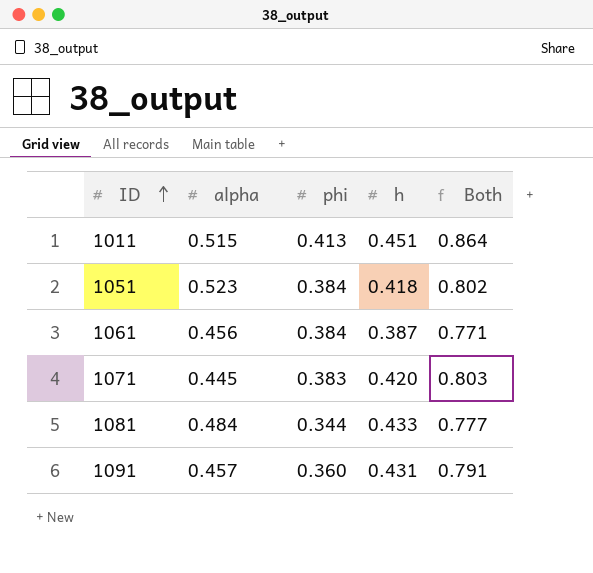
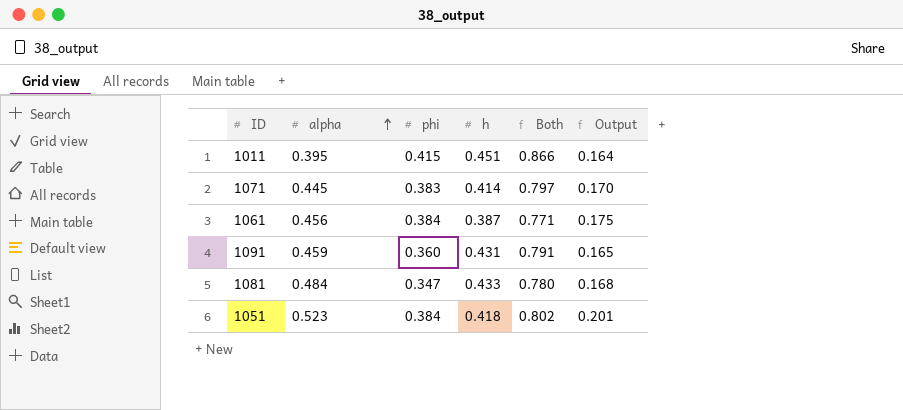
row order: ID ascending -> alpha ascending
column Output | formula: none -> [alpha] * [phi]
1011 | alpha: 0.515 -> 0.395
1011 | phi: 0.413 -> 0.415
1011 | Both: 0.864 -> 0.866
1071 | h: 0.420 -> 0.414
1071 | Both: 0.803 -> 0.797
1091 | alpha: 0.457 -> 0.459
1081 | phi: 0.344 -> 0.347
1081 | Both: 0.777 -> 0.780

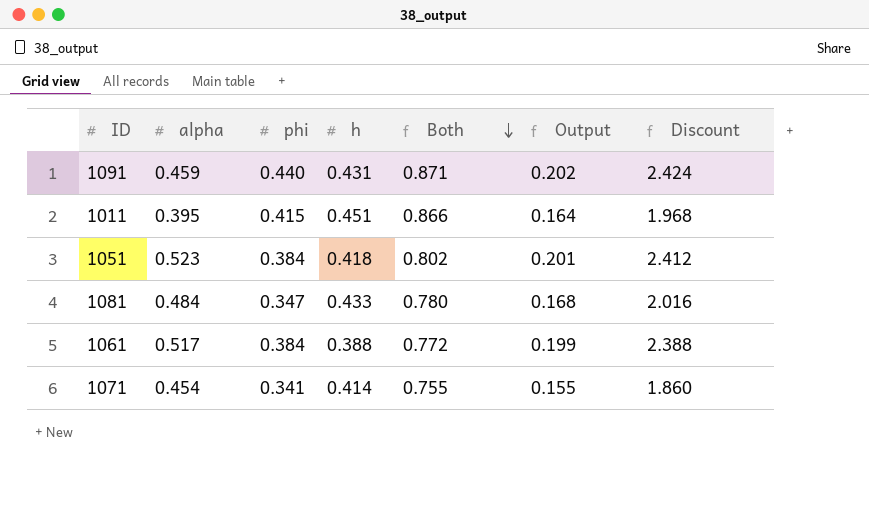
row order: alpha ascending -> Both descending
column Discount | formula: none -> [Output] * 12
1091 | phi: 0.360 -> 0.440
1091 | Both: 0.791 -> 0.871
1091 | Output: 0.165 -> 0.202
1061 | alpha: 0.456 -> 0.517
1061 | h: 0.387 -> 0.388
1061 | Both: 0.771 -> 0.772
1061 | Output: 0.175 -> 0.199
1071 | alpha: 0.445 -> 0.454
1071 | phi: 0.383 -> 0.341
1071 | Both: 0.797 -> 0.755
1071 | Output: 0.170 -> 0.155

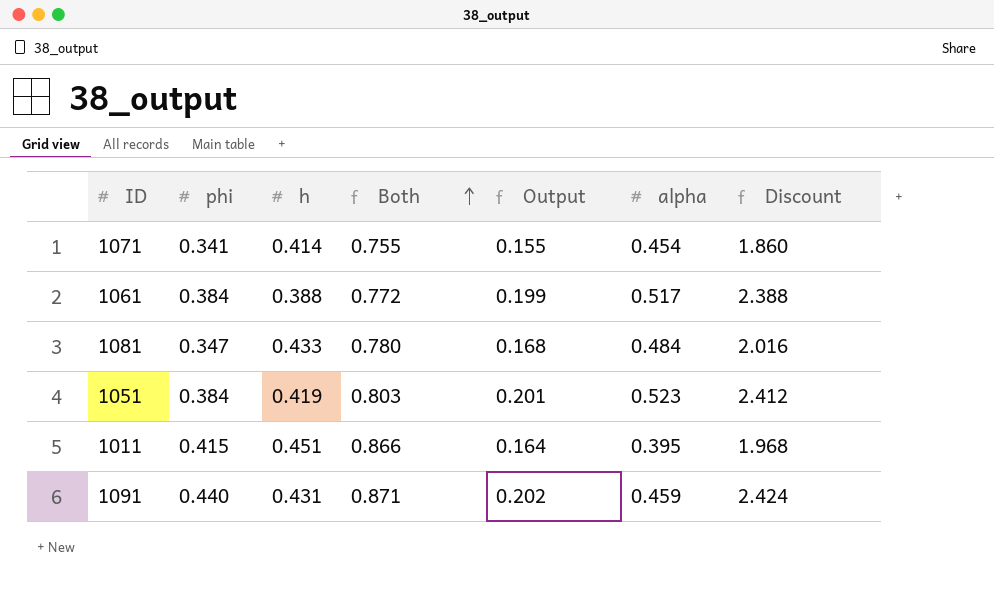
row order: Both descending -> Both ascending
column alpha | position: 2 -> 6
1051 | h: 0.418 -> 0.419
1051 | Both: 0.802 -> 0.803

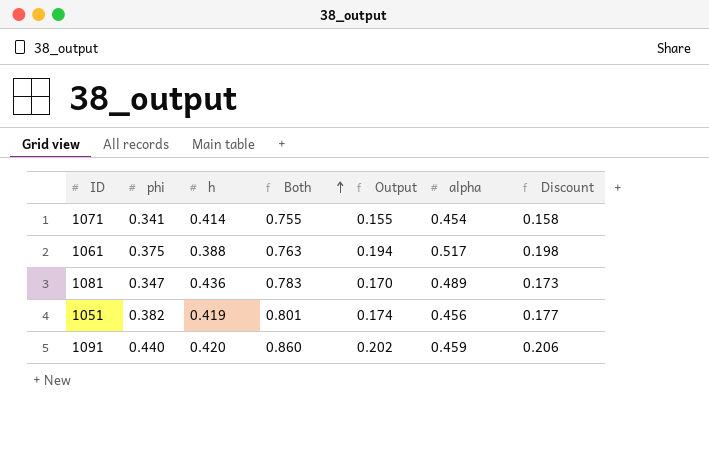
column Discount | formula: [Output] * 12 -> [Output] * 1.02
row 1011: 0.415 | 0.451 | 0.866 | 0.164 | 0.395 | 1.968 -> none
1061 | phi: 0.384 -> 0.375
1061 | Both: 0.772 -> 0.763
1061 | Output: 0.199 -> 0.194
1081 | h: 0.433 -> 0.436
1081 | Both: 0.780 -> 0.783
1081 | Output: 0.168 -> 0.170
1081 | alpha: 0.484 -> 0.489
1051 | phi: 0.384 -> 0.382
1051 | Both: 0.803 -> 0.801
1051 | Output: 0.201 -> 0.174
1051 | alpha: 0.523 -> 0.456
1091 | h: 0.431 -> 0.420
1091 | Both: 0.871 -> 0.860

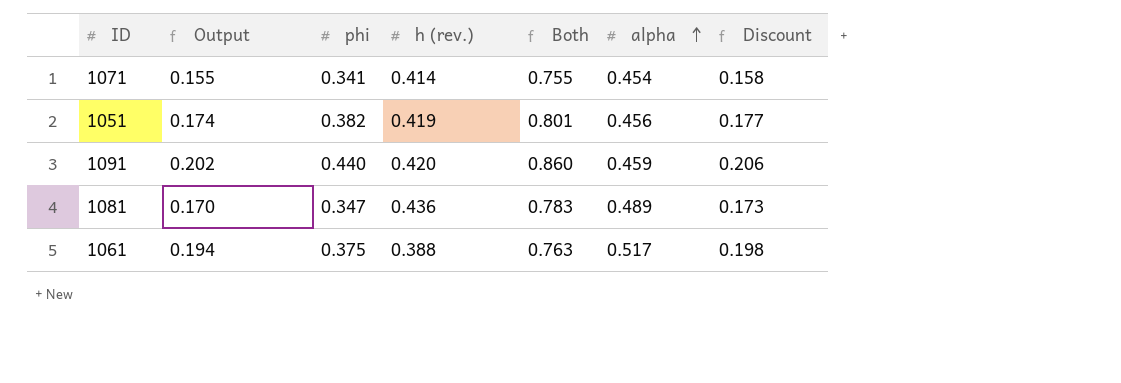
row order: Both ascending -> alpha ascending
column Output | position: 5 -> 2
column name: h -> h (rev.)

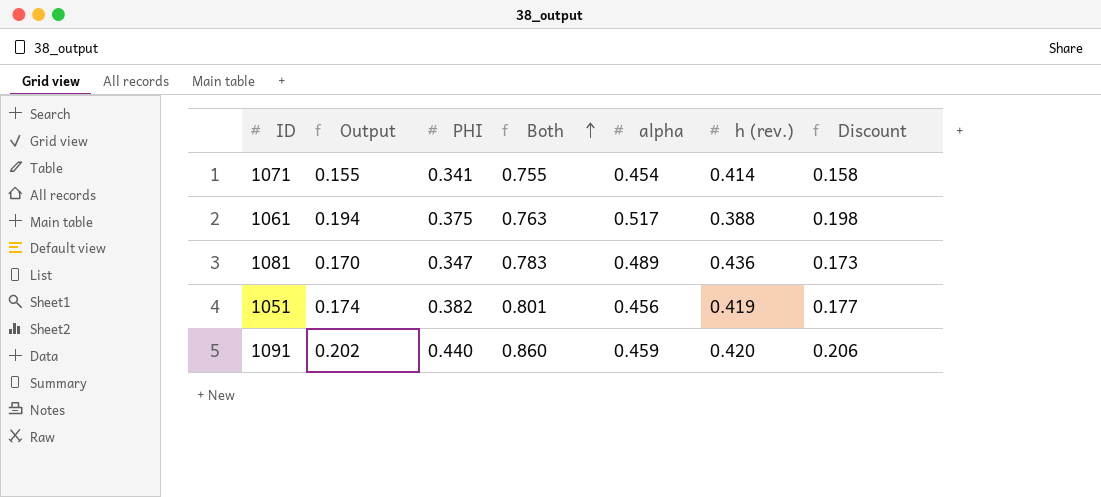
row order: alpha ascending -> Both ascending
column name: phi -> PHI
column h (rev.) | position: 4 -> 6

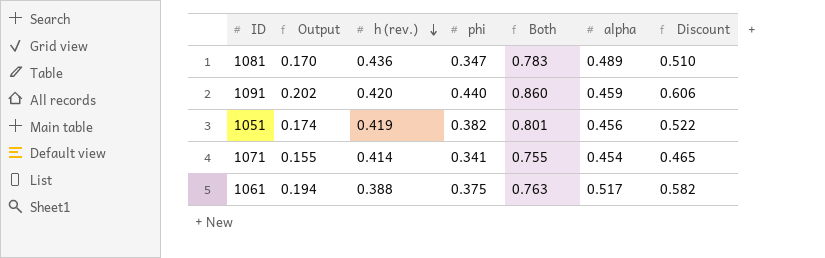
row order: Both ascending -> h (rev.) descending
column h (rev.) | position: 6 -> 3
column name: PHI -> phi
column Discount | formula: [Output] * 1.02 -> [Output] * 3

